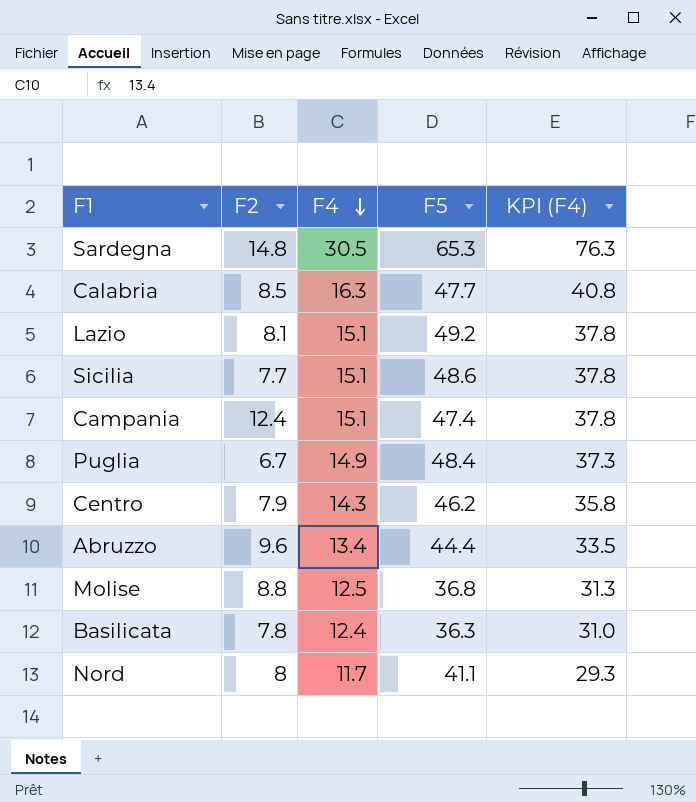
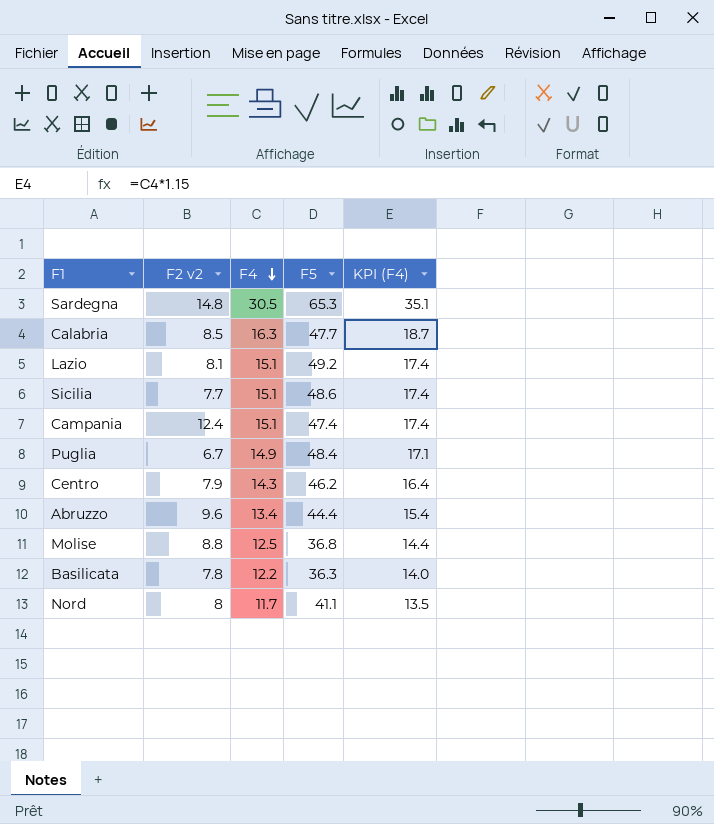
column name: F2 -> F2 v2
column KPI (F4) | formula: [F4] * 2.5 -> [F4] * 1.15
Basilicata | F4: 12.4 -> 12.2

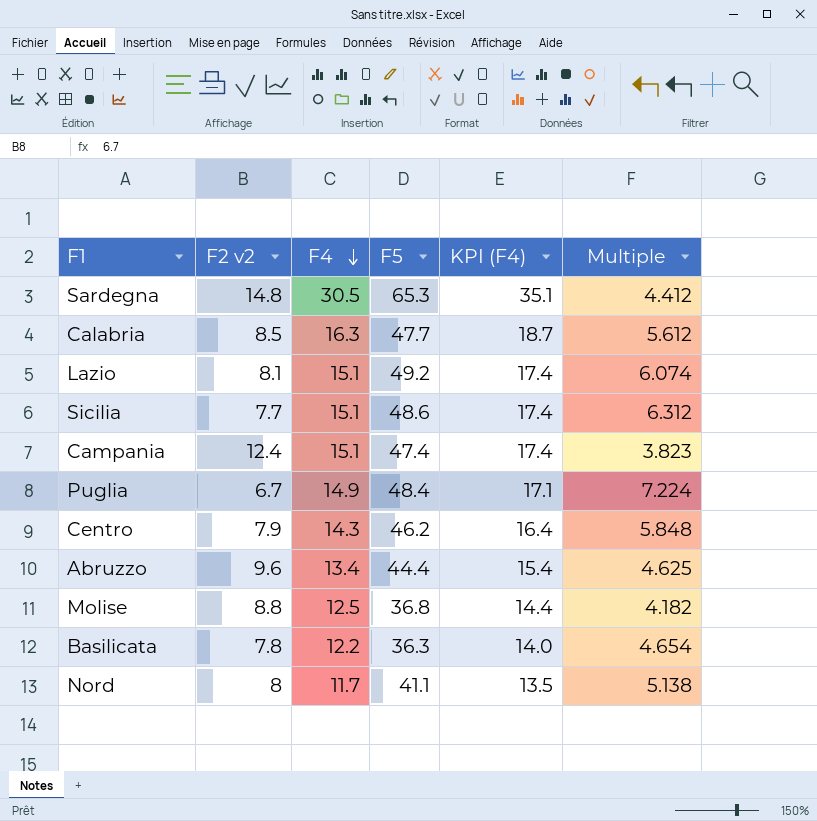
column Multiple | formula: none -> [F5] / [F2 v2]

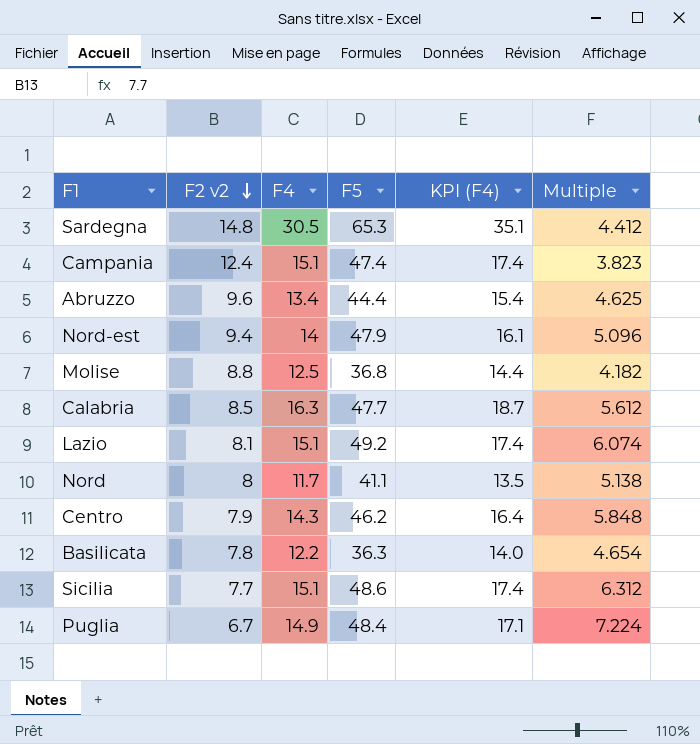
row order: F4 descending -> F2 v2 descending
row Nord-est: none -> 9.4 | 14 | 47.9 | 16.1 | 5.096

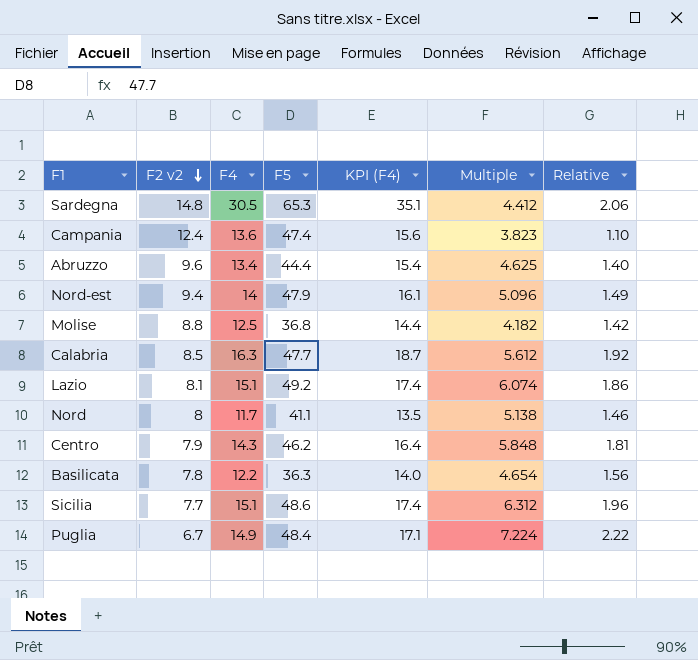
column Relative | formula: none -> [F4] / [F2 v2]
Campania | F4: 15.1 -> 13.6
Campania | KPI (F4): 17.4 -> 15.6

